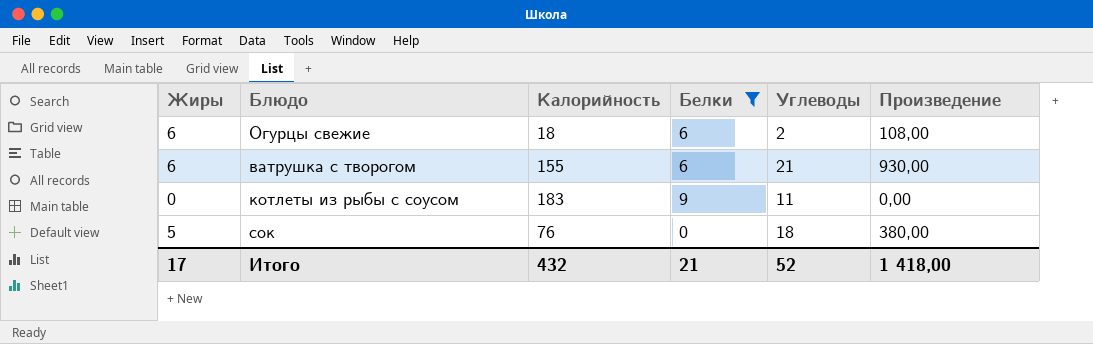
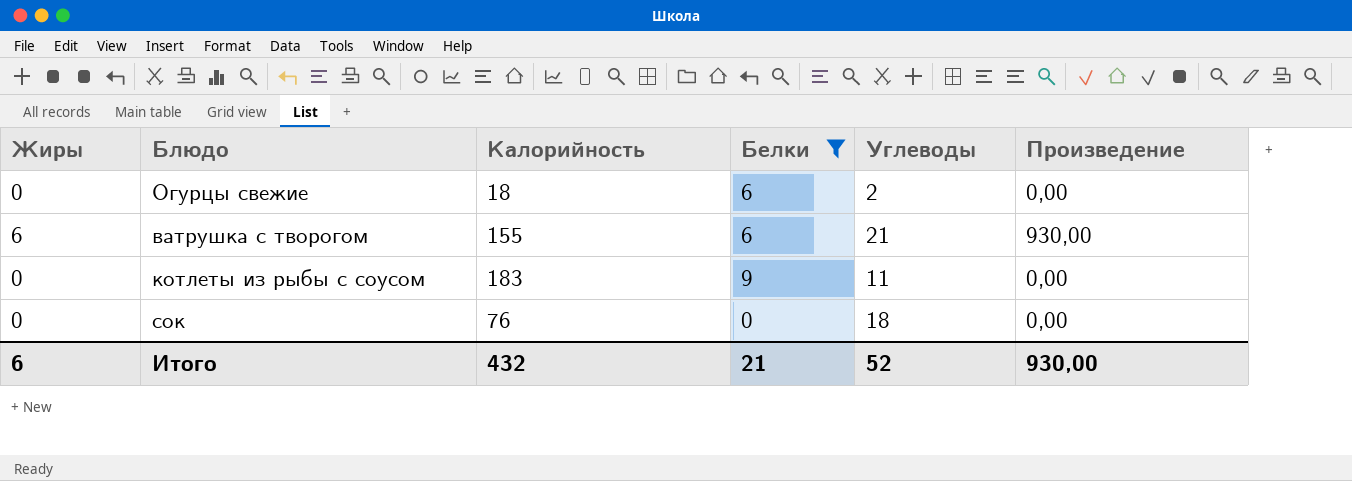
Огурцы свежие | Жиры: 6 -> 0
Огурцы свежие | Произведение: 108,00 -> 0,00
сок | Жиры: 5 -> 0
сок | Произведение: 380,00 -> 0,00
Итого | Жиры: 17 -> 6
Итого | Произведение: 1 418,00 -> 930,00

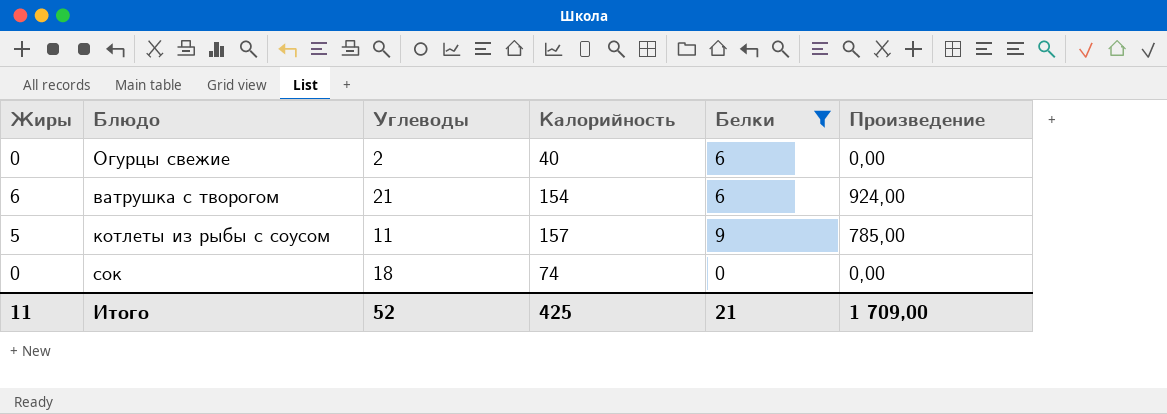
column Углеводы | position: 5 -> 3
Огурцы свежие | Калорийность: 18 -> 40
ватрушка с творогом | Калорийность: 155 -> 154
ватрушка с творогом | Произведение: 930,00 -> 924,00
котлеты из рыбы с соусом | Жиры: 0 -> 5
котлеты из рыбы с соусом | Калорийность: 183 -> 157
котлеты из рыбы с соусом | Произведение: 0,00 -> 785,00
сок | Калорийность: 76 -> 74
Итого | Жиры: 6 -> 11
Итого | Калорийность: 432 -> 425
Итого | Произведение: 930,00 -> 1 709,00

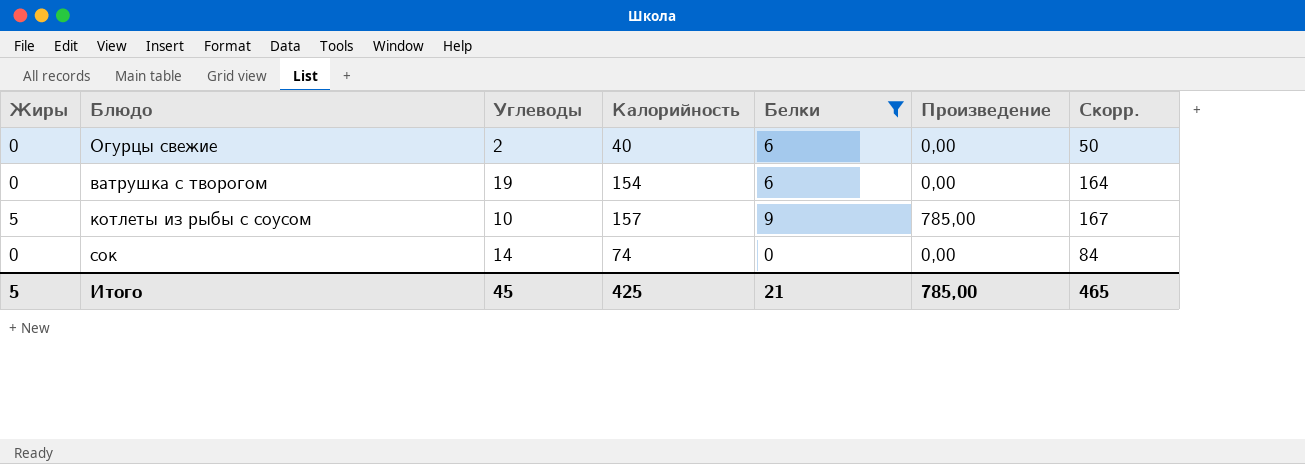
column Скорр. | formula: none -> [Калорийность] + 10
ватрушка с творогом | Жиры: 6 -> 0
ватрушка с творогом | Углеводы: 21 -> 19
ватрушка с творогом | Произведение: 924,00 -> 0,00
котлеты из рыбы с соусом | Углеводы: 11 -> 10
сок | Углеводы: 18 -> 14
Итого | Жиры: 11 -> 5
Итого | Углеводы: 52 -> 45
Итого | Произведение: 1 709,00 -> 785,00

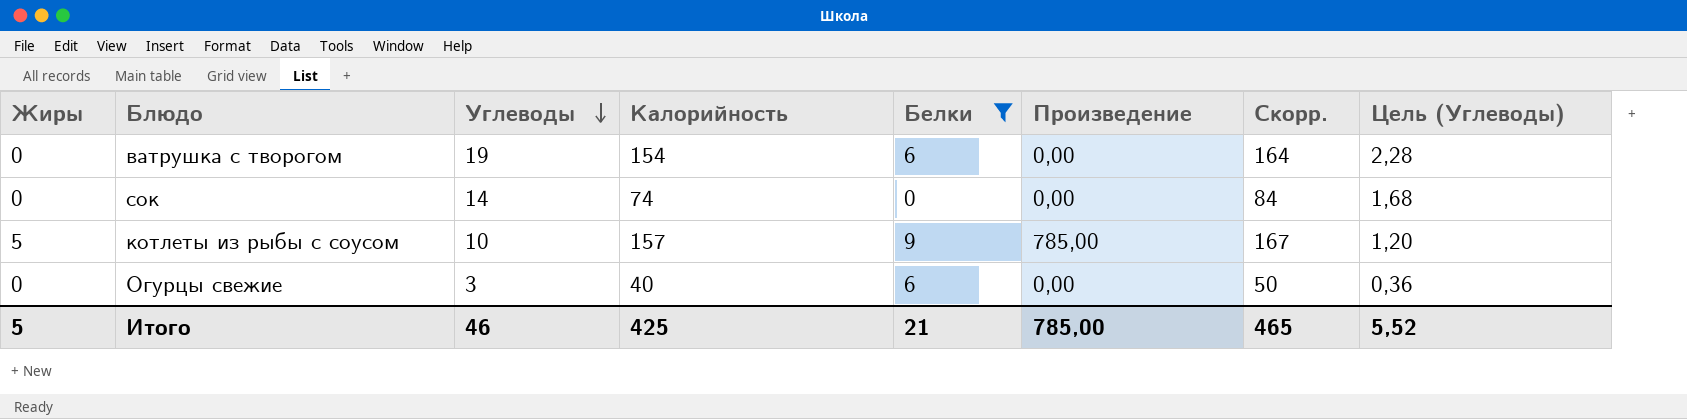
row order: none -> Углеводы descending
column Цель (Углеводы) | formula: none -> [Углеводы] * 0,12
Огурцы свежие | Углеводы: 2 -> 3
Итого | Углеводы: 45 -> 46

